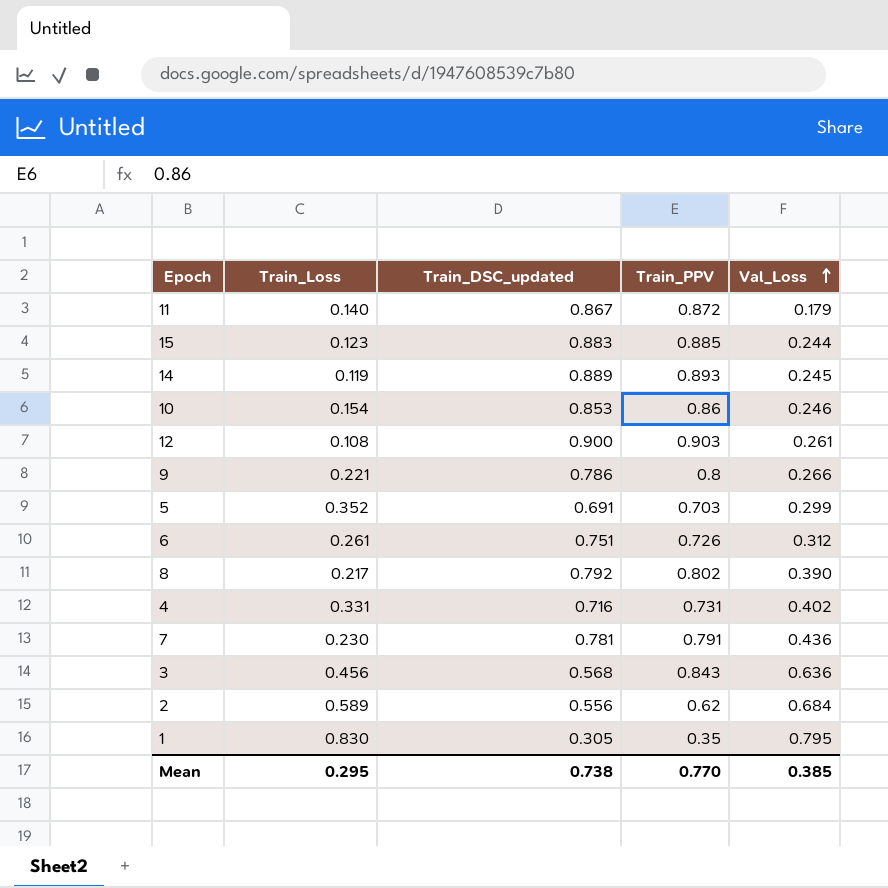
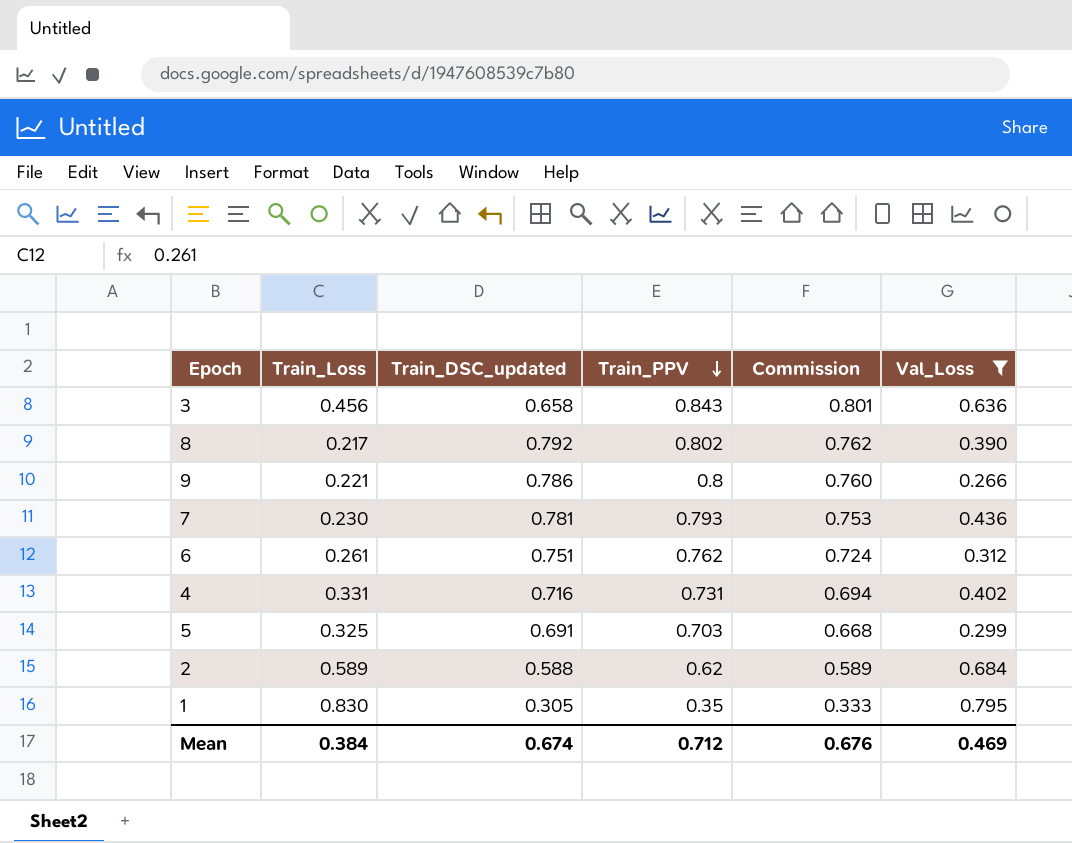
filter: none -> Val_Loss >= 0.266
row order: Val_Loss ascending -> Train_PPV descending
column Commission | formula: none -> [Train_PPV] * 0.95
3 | Train_DSC_updated: 0.568 -> 0.658
7 | Train_PPV: 0.791 -> 0.793
6 | Train_PPV: 0.726 -> 0.762
5 | Train_Loss: 0.352 -> 0.325
2 | Train_DSC_updated: 0.556 -> 0.588
Mean | Train_Loss: 0.295 -> 0.384
Mean | Train_DSC_updated: 0.738 -> 0.674
Mean | Train_PPV: 0.770 -> 0.712
Mean | Val_Loss: 0.385 -> 0.469

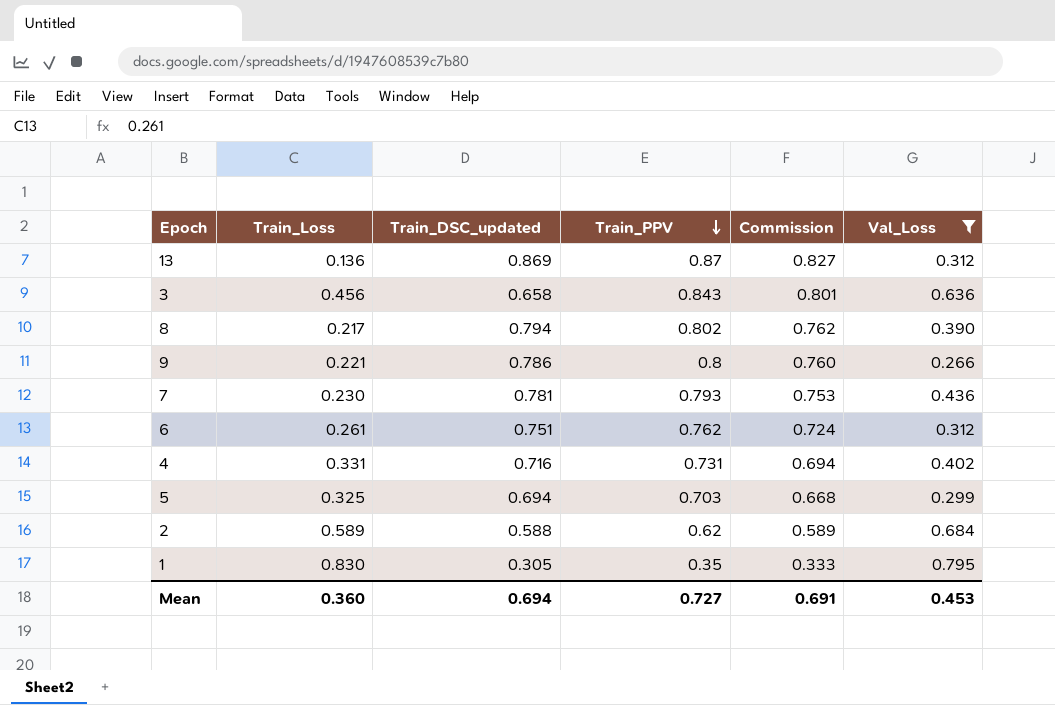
row 13: none -> 0.136 | 0.869 | 0.87 | 0.827 | 0.312
8 | Train_DSC_updated: 0.792 -> 0.794
5 | Train_DSC_updated: 0.691 -> 0.694
Mean | Train_Loss: 0.384 -> 0.360
Mean | Train_DSC_updated: 0.674 -> 0.694
Mean | Train_PPV: 0.712 -> 0.727
Mean | Commission: 0.676 -> 0.691
Mean | Val_Loss: 0.469 -> 0.453

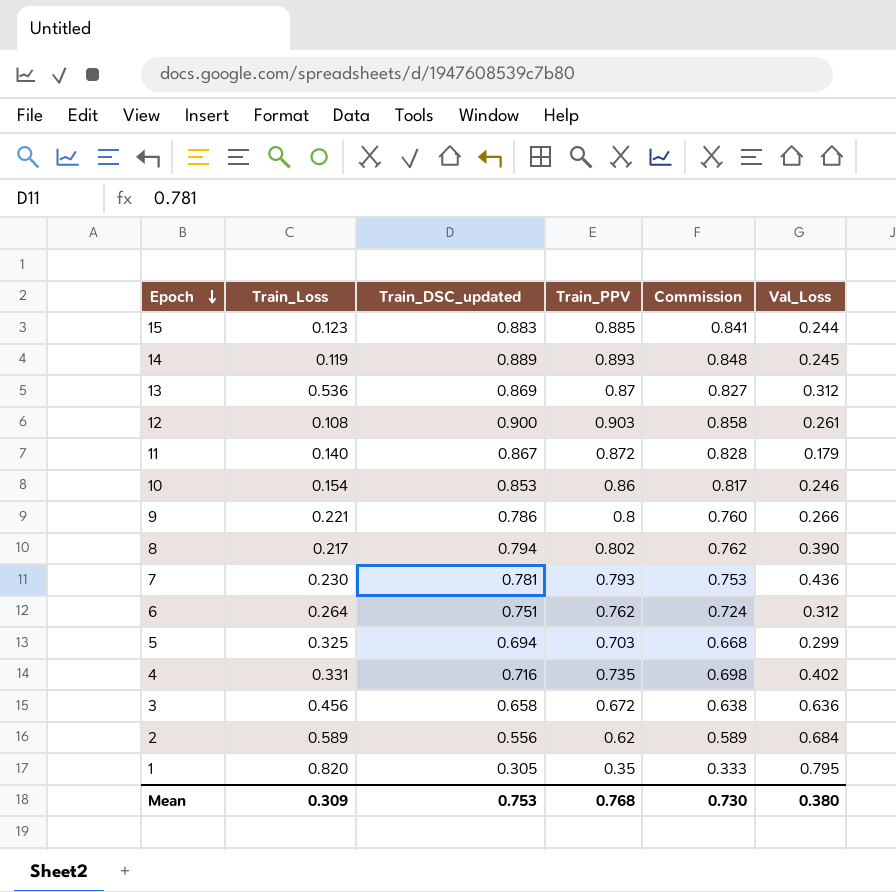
filter: Val_Loss >= 0.266 -> none
row order: Train_PPV descending -> Epoch descending
13 | Train_Loss: 0.136 -> 0.536
6 | Train_Loss: 0.261 -> 0.264
4 | Train_PPV: 0.731 -> 0.735
4 | Commission: 0.694 -> 0.698
3 | Train_PPV: 0.843 -> 0.672
3 | Commission: 0.801 -> 0.638
2 | Train_DSC_updated: 0.588 -> 0.556
1 | Train_Loss: 0.830 -> 0.820
Mean | Train_Loss: 0.360 -> 0.309
Mean | Train_DSC_updated: 0.694 -> 0.753
Mean | Train_PPV: 0.727 -> 0.768
Mean | Commission: 0.691 -> 0.730
Mean | Val_Loss: 0.453 -> 0.380

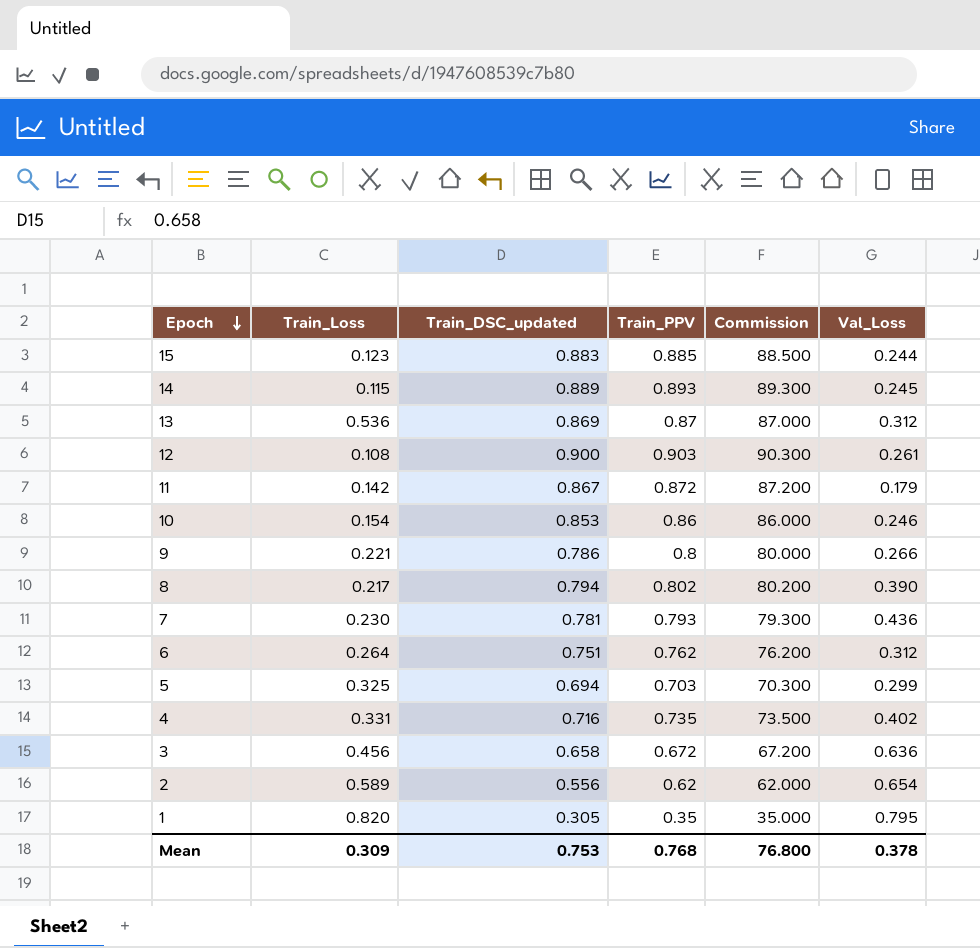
column Commission | formula: [Train_PPV] * 0.95 -> [Train_PPV] * 100
14 | Train_Loss: 0.119 -> 0.115
11 | Train_Loss: 0.140 -> 0.142
2 | Val_Loss: 0.684 -> 0.654
Mean | Commission: 0.730 -> 76.800
Mean | Val_Loss: 0.380 -> 0.378

